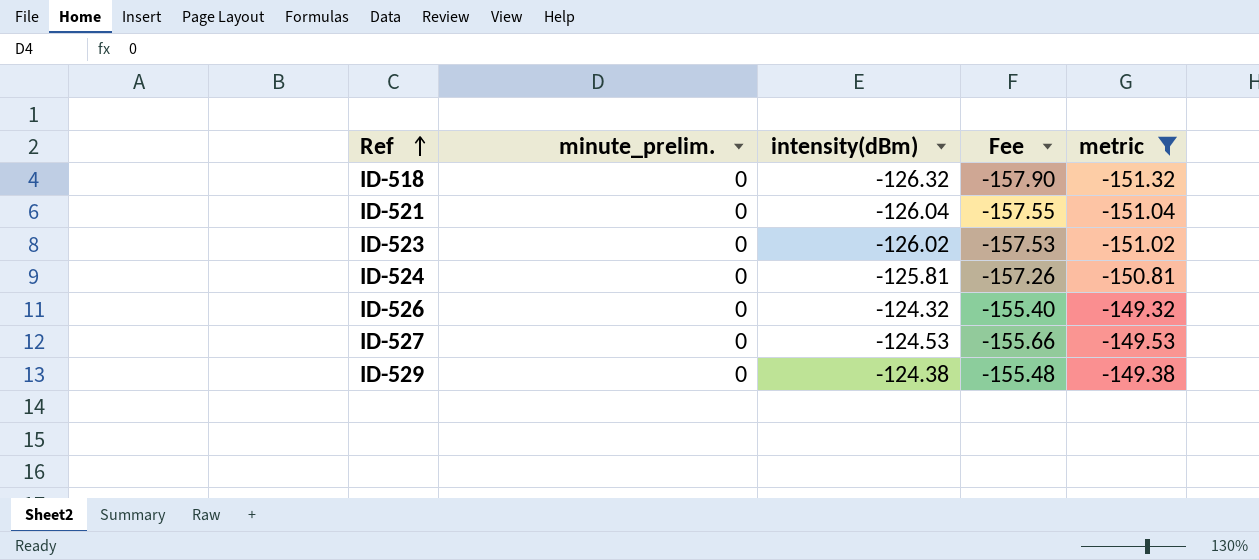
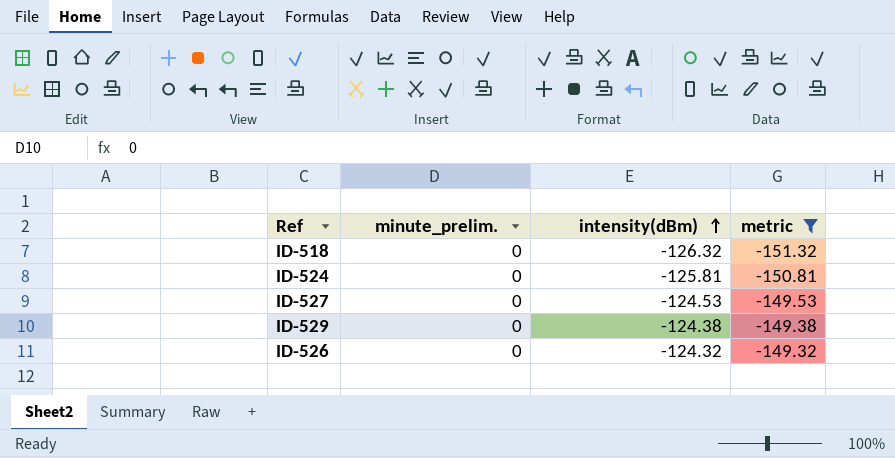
row order: Ref ascending -> intensity(dBm) ascending
column Fee | formula: [intensity(dBm)] * 1.25 -> none
row ID-521: 0 | -126.04 | -157.55 | -151.04 -> none
row ID-523: 0 | -126.02 | -157.53 | -151.02 -> none

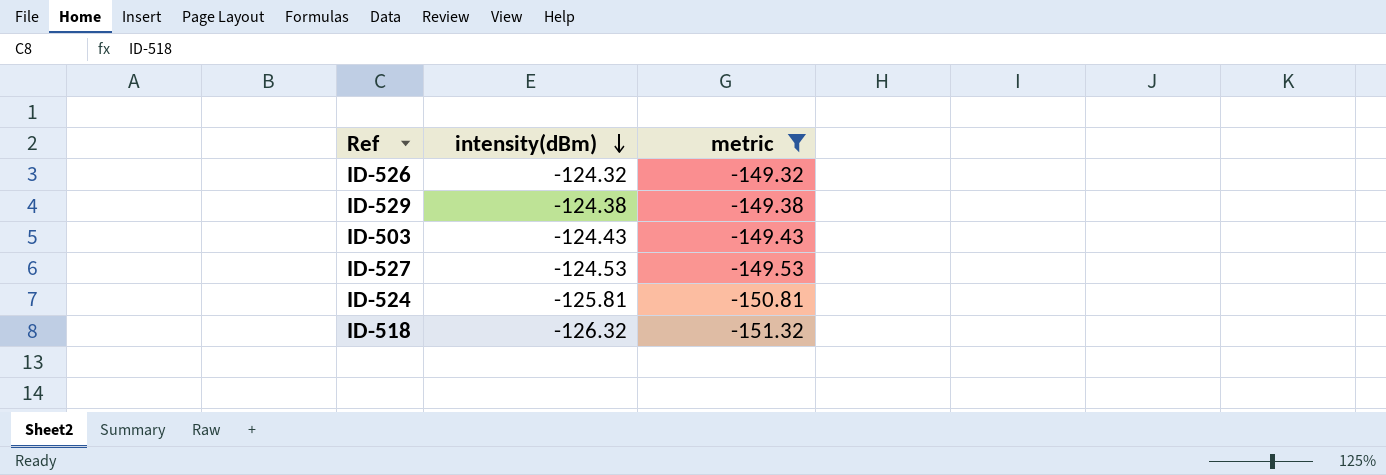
row order: intensity(dBm) ascending -> intensity(dBm) descending
column minute_prelim. | position: 2 -> none
row ID-503: none -> -124.43 | -149.43

